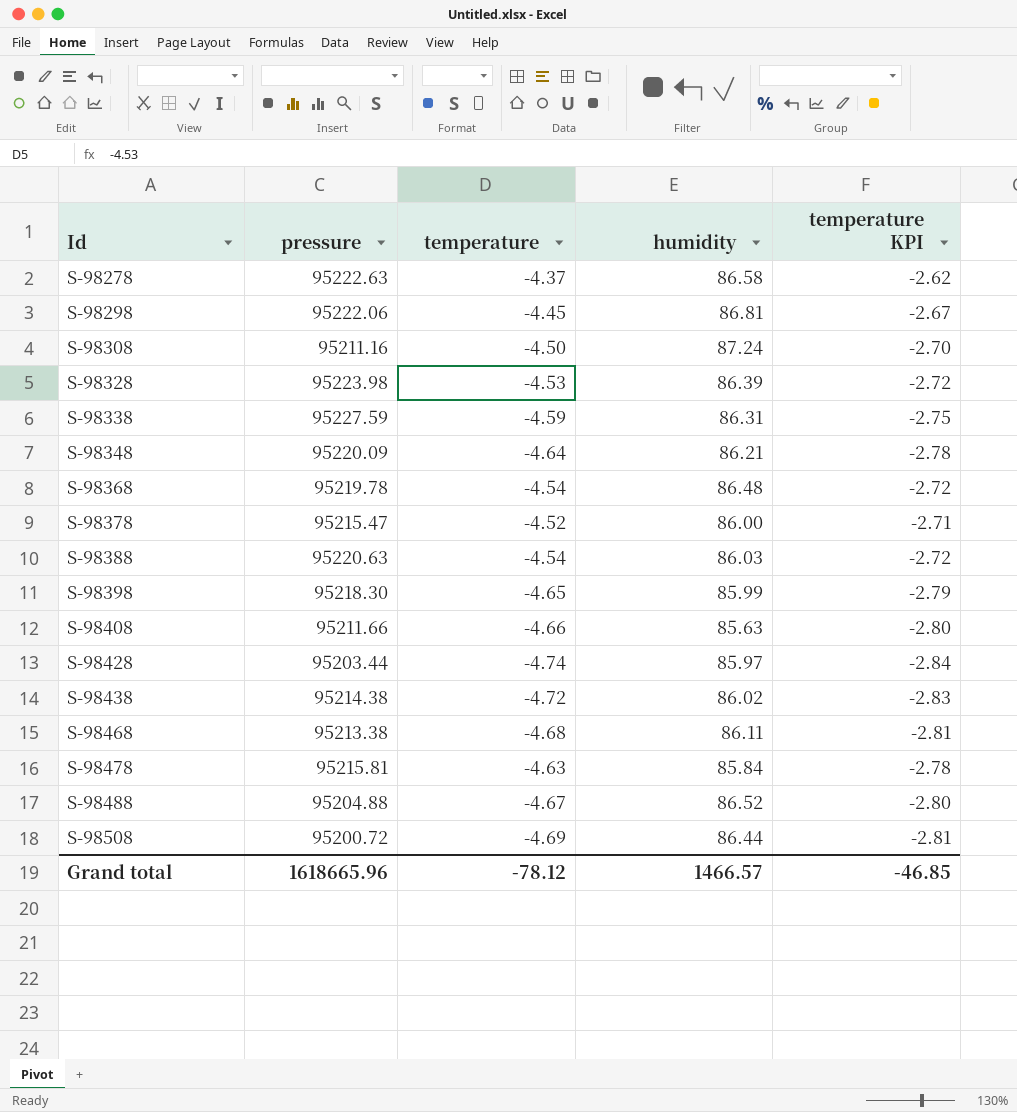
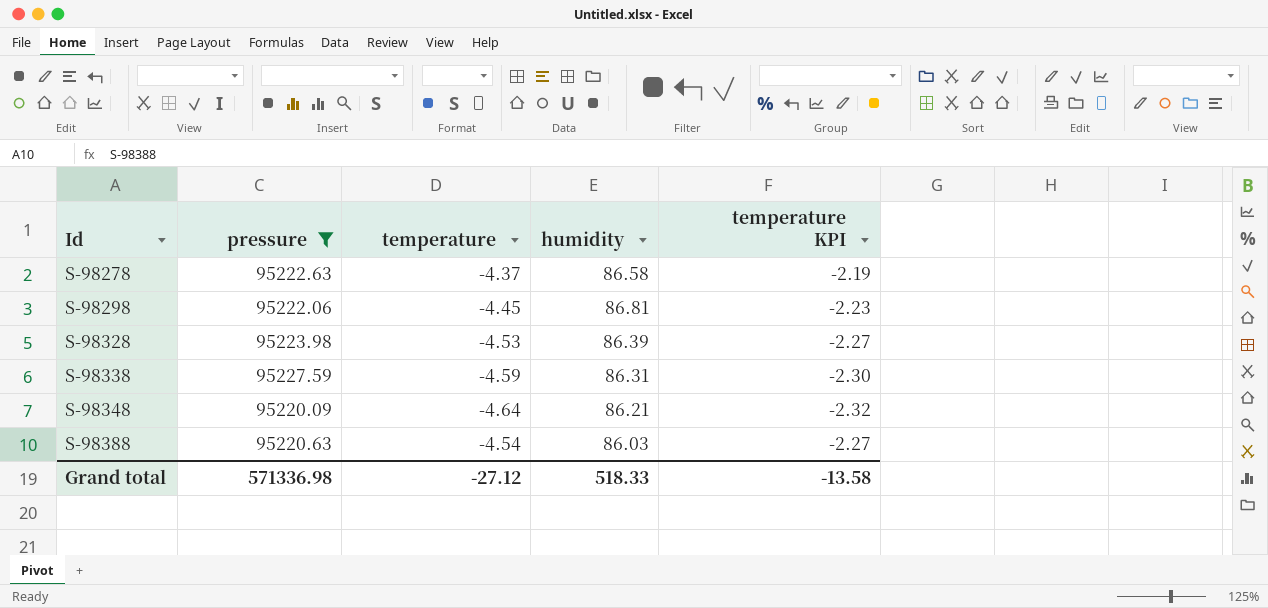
filter: none -> pressure >= 95220.09
column temperature KPI | formula: [temperature] * 0.6 -> [temperature] * 0.5
Grand total | pressure: 1618665.96 -> 571336.98
Grand total | temperature: -78.12 -> -27.12
Grand total | humidity: 1466.57 -> 518.33
Grand total | temperature KPI: -46.85 -> -13.58

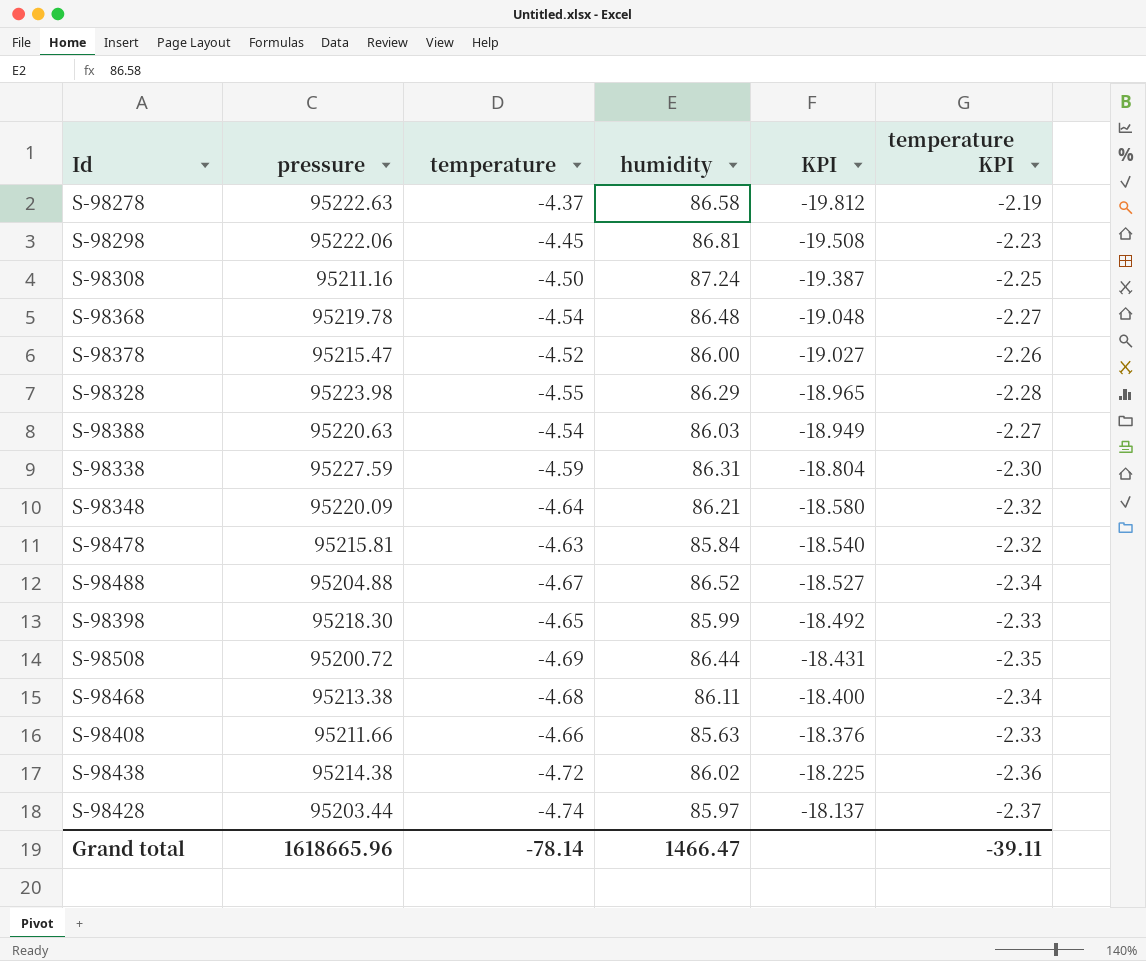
filter: pressure >= 95220.09 -> none
row order: Id ascending -> KPI ascending
column KPI | formula: none -> [humidity] / [temperature]
S-98328 | temperature: -4.53 -> -4.55
S-98328 | humidity: 86.39 -> 86.29
S-98328 | temperature KPI: -2.27 -> -2.28
Grand total | pressure: 571336.98 -> 1618665.96
Grand total | temperature: -27.12 -> -78.14
Grand total | humidity: 518.33 -> 1466.47
Grand total | temperature KPI: -13.58 -> -39.11

